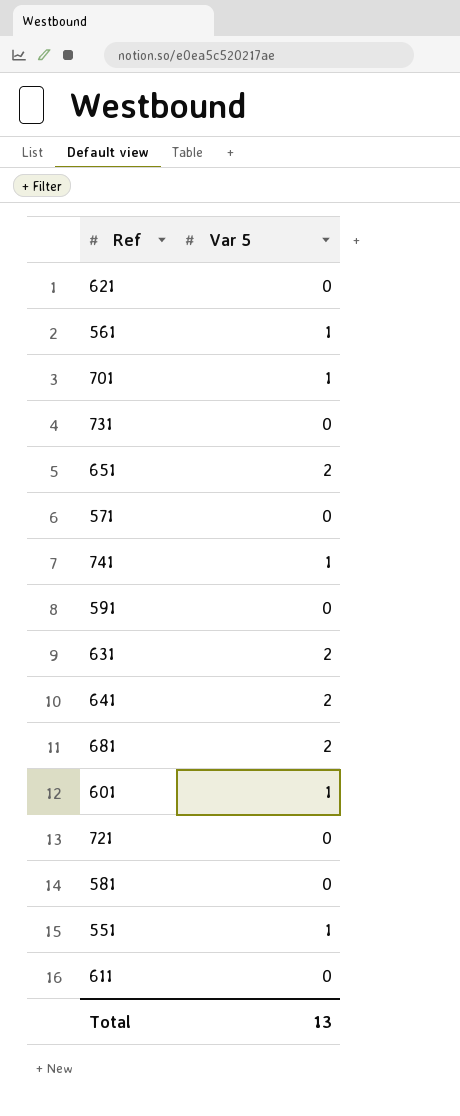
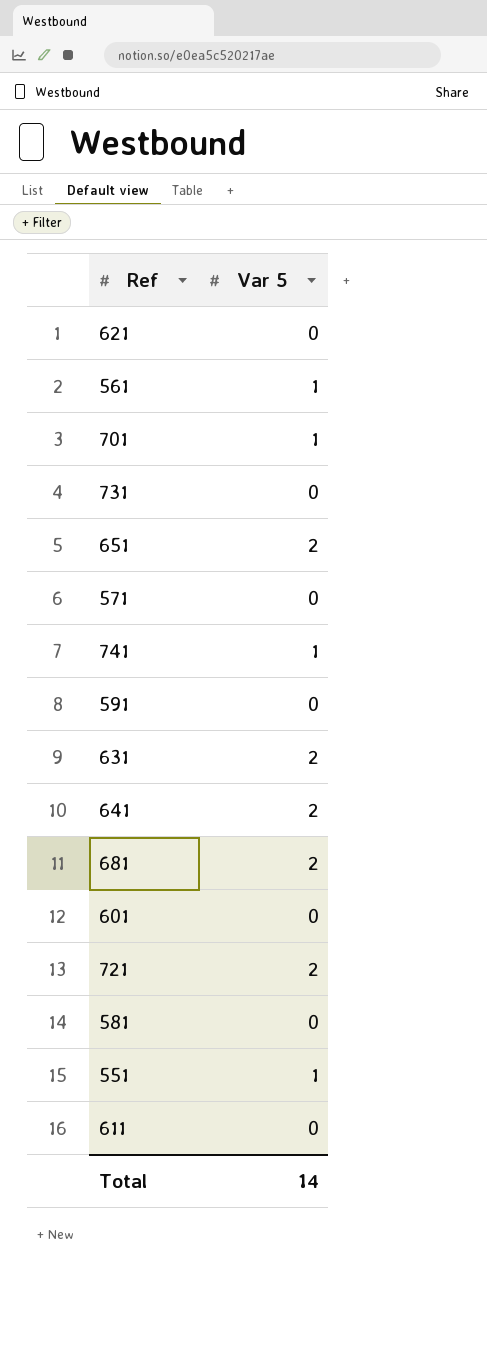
601 | Var 5: 1 -> 0
721 | Var 5: 0 -> 2
Total | Var 5: 13 -> 14

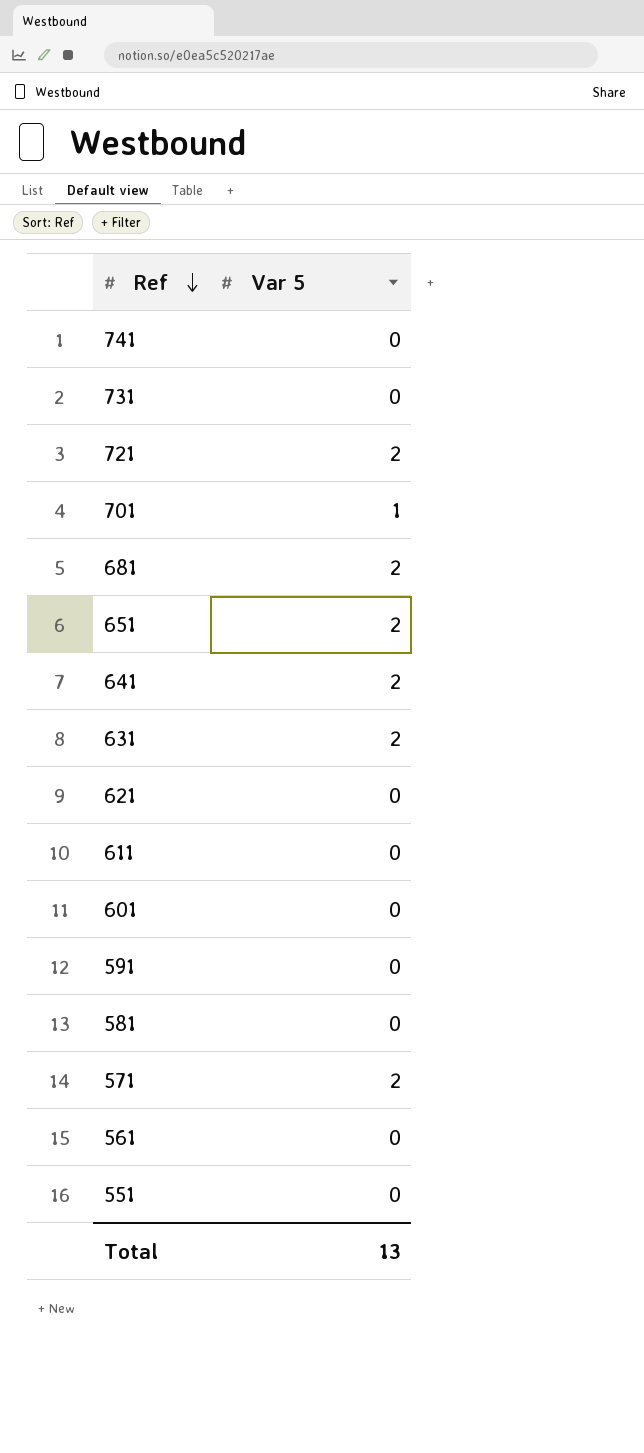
row order: none -> Ref descending
741 | Var 5: 1 -> 0
571 | Var 5: 0 -> 2
561 | Var 5: 1 -> 0
551 | Var 5: 1 -> 0
Total | Var 5: 14 -> 13

